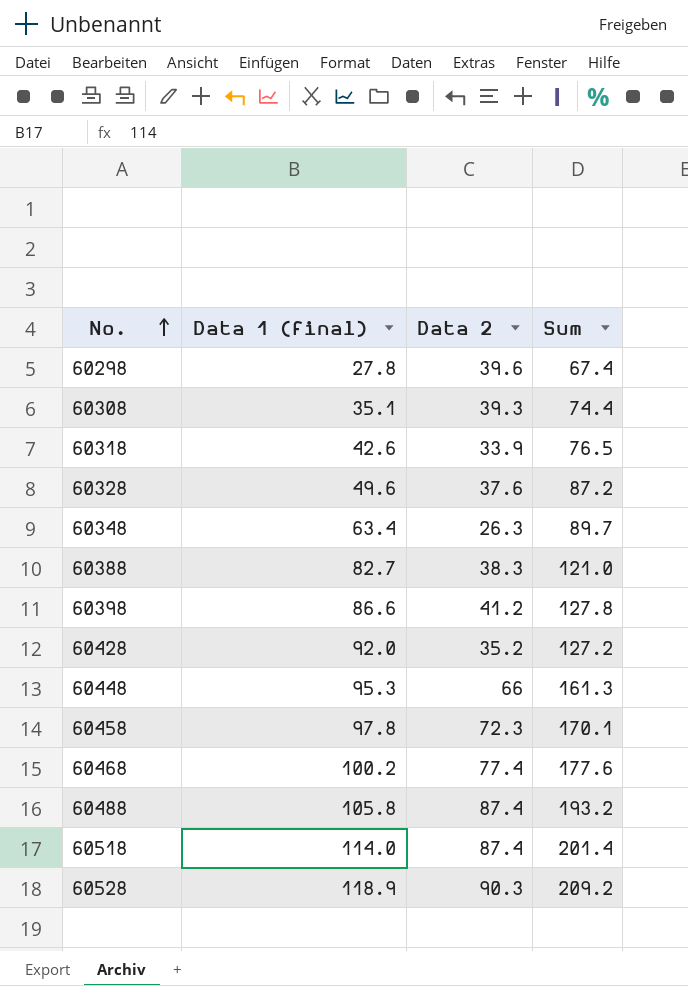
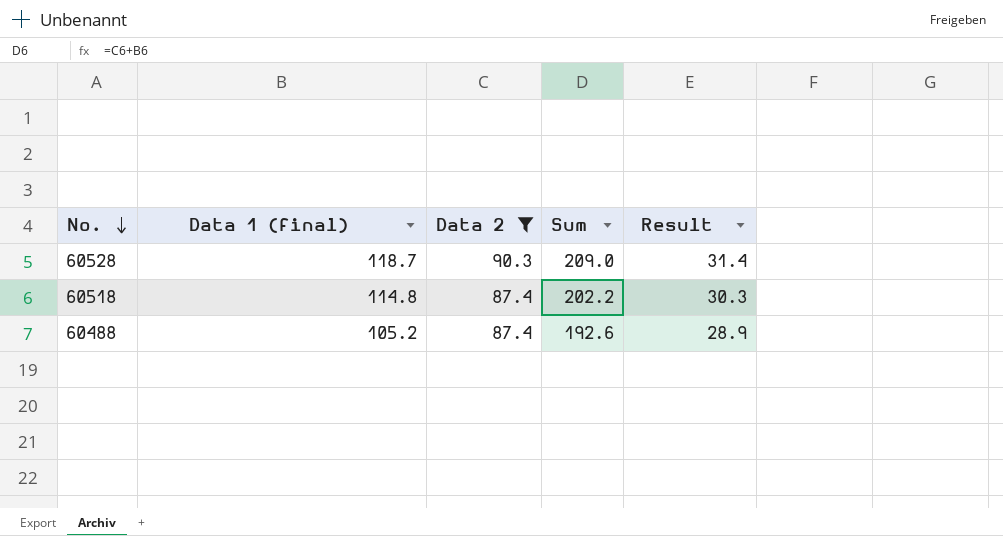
filter: none -> Data 2 >= 87.4
row order: No. ascending -> No. descending
column Result | formula: none -> [Sum] * 0.15
60528 | Data 1 (final): 118.9 -> 118.7
60528 | Sum: 209.2 -> 209.0
60518 | Data 1 (final): 114.0 -> 114.8
60518 | Sum: 201.4 -> 202.2
60488 | Data 1 (final): 105.8 -> 105.2
60488 | Sum: 193.2 -> 192.6

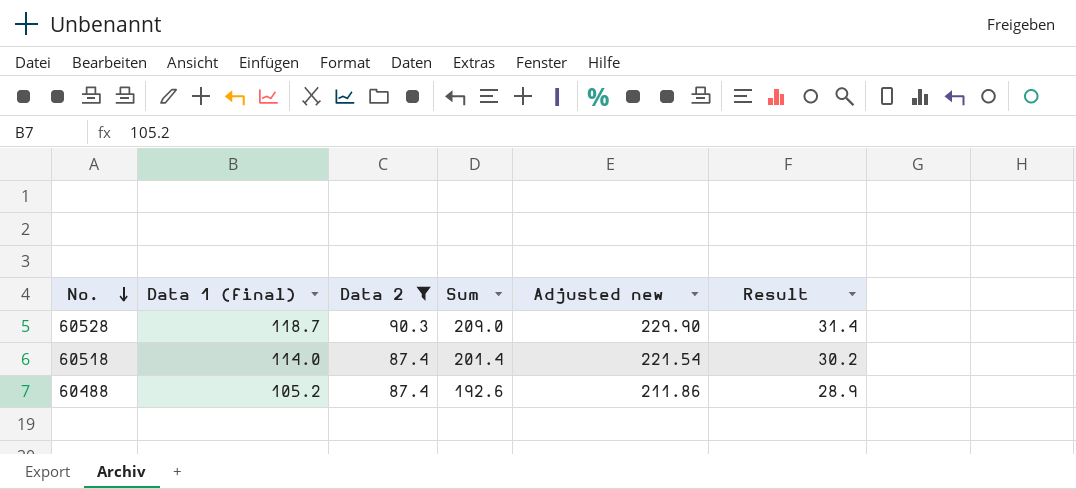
column Adjusted new | formula: none -> [Sum] * 1.1
60518 | Data 1 (final): 114.8 -> 114.0
60518 | Sum: 202.2 -> 201.4
60518 | Result: 30.3 -> 30.2

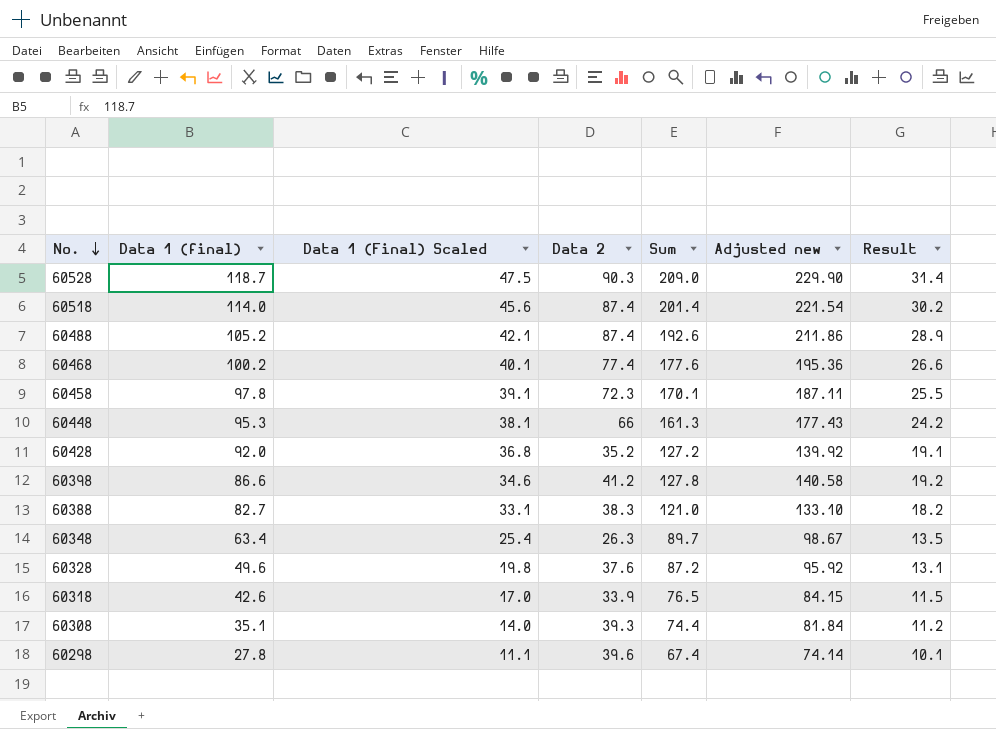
filter: Data 2 >= 87.4 -> none
column Data 1 (Final) Scaled | formula: none -> [Data 1 (final)] * 0.4

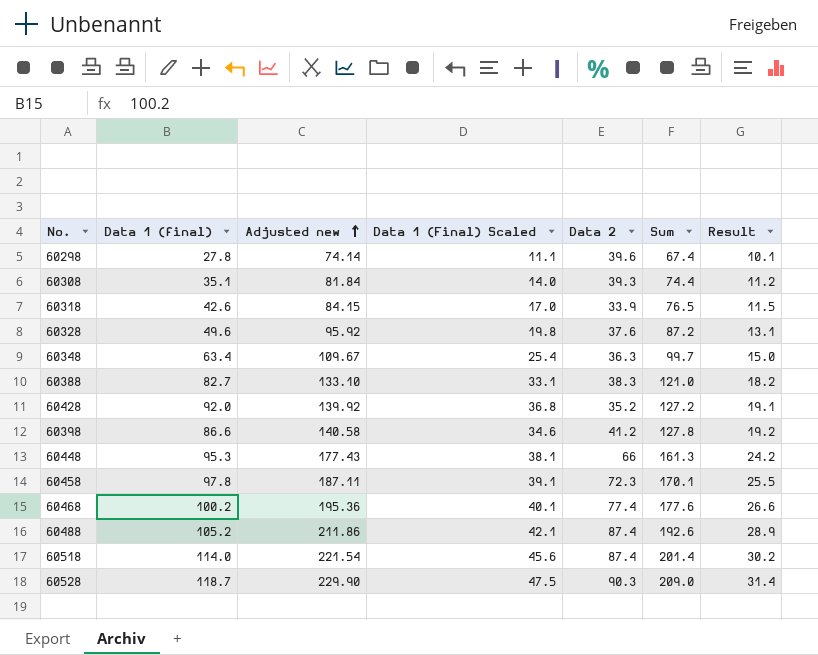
row order: No. descending -> Adjusted new ascending
column Adjusted new | position: 6 -> 3
60348 | Adjusted new: 98.67 -> 109.67
60348 | Data 2: 26.3 -> 36.3
60348 | Sum: 89.7 -> 99.7
60348 | Result: 13.5 -> 15.0

